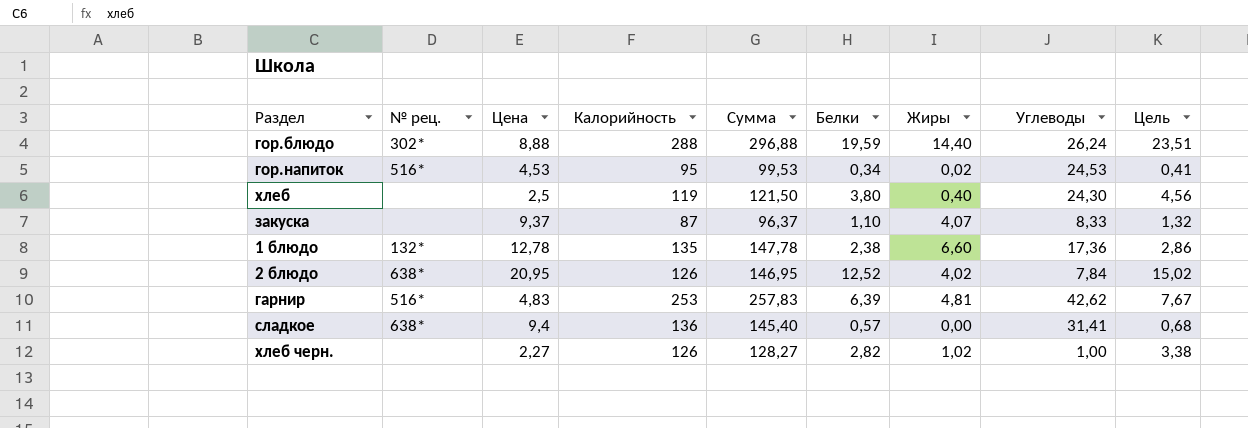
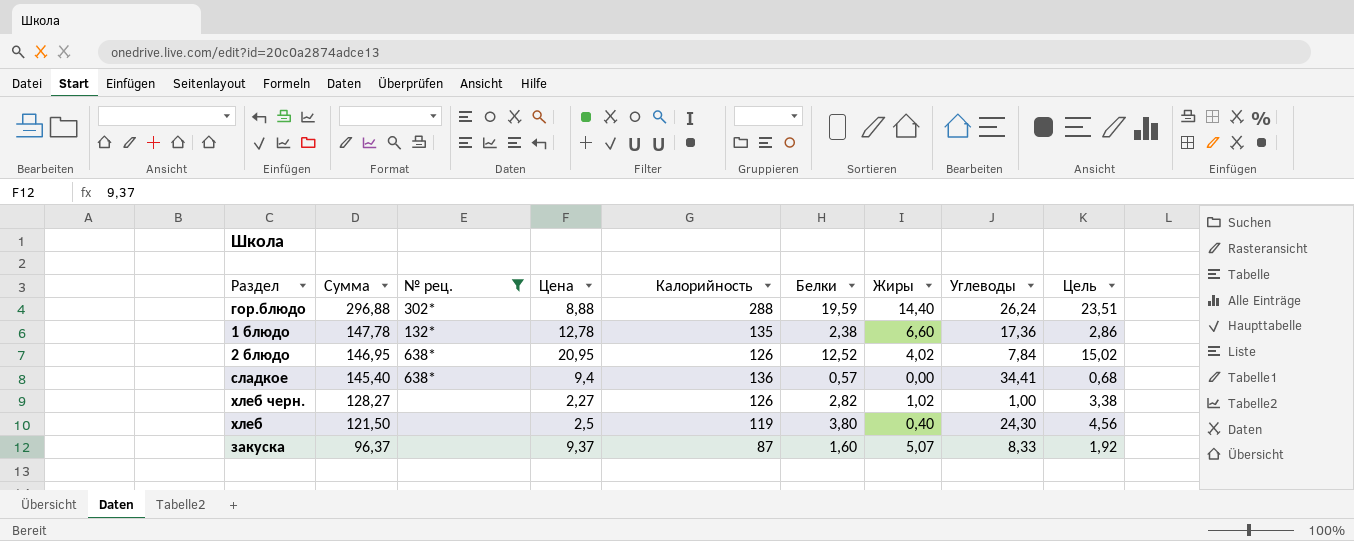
filter: none -> № рец. != 516*
row order: none -> Сумма descending
column Сумма | position: 5 -> 2
сладкое | Углеводы: 31,41 -> 34,41
закуска | Белки: 1,10 -> 1,60
закуска | Жиры: 4,07 -> 5,07
закуска | Цель: 1,32 -> 1,92

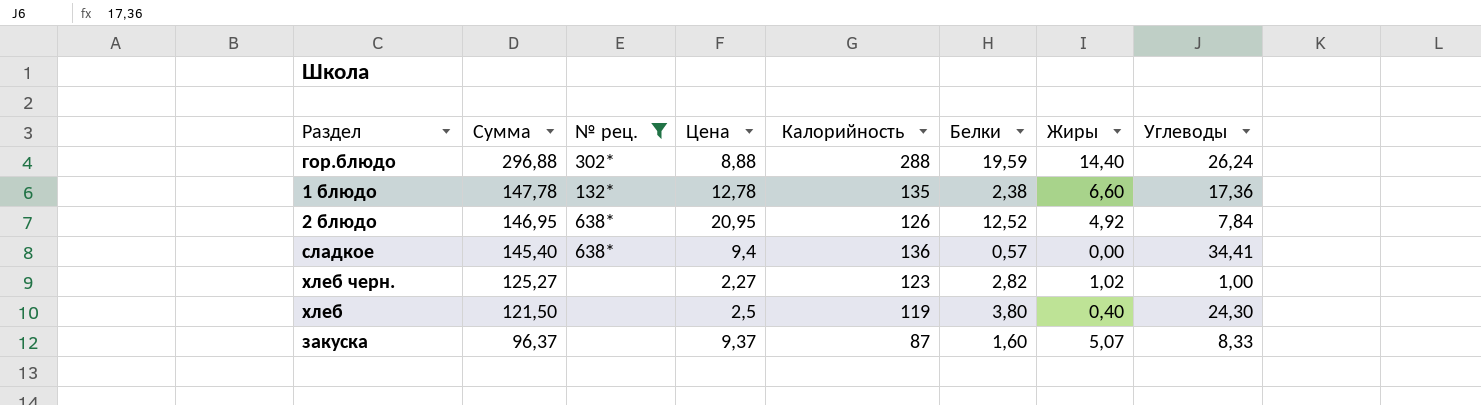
column Цель | formula: [Белки] * 1,2 -> none
2 блюдо | Жиры: 4,02 -> 4,92
хлеб черн. | Сумма: 128,27 -> 125,27
хлеб черн. | Калорийность: 126 -> 123

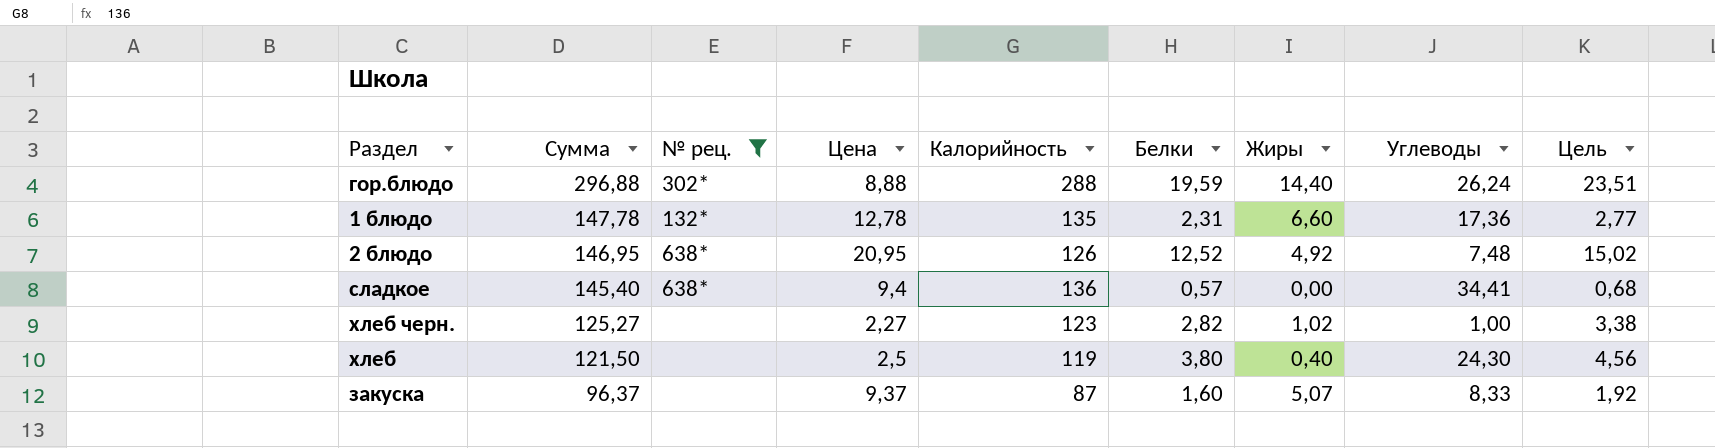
column Цель | formula: none -> [Белки] * 1,2
1 блюдо | Белки: 2,38 -> 2,31
2 блюдо | Углеводы: 7,84 -> 7,48

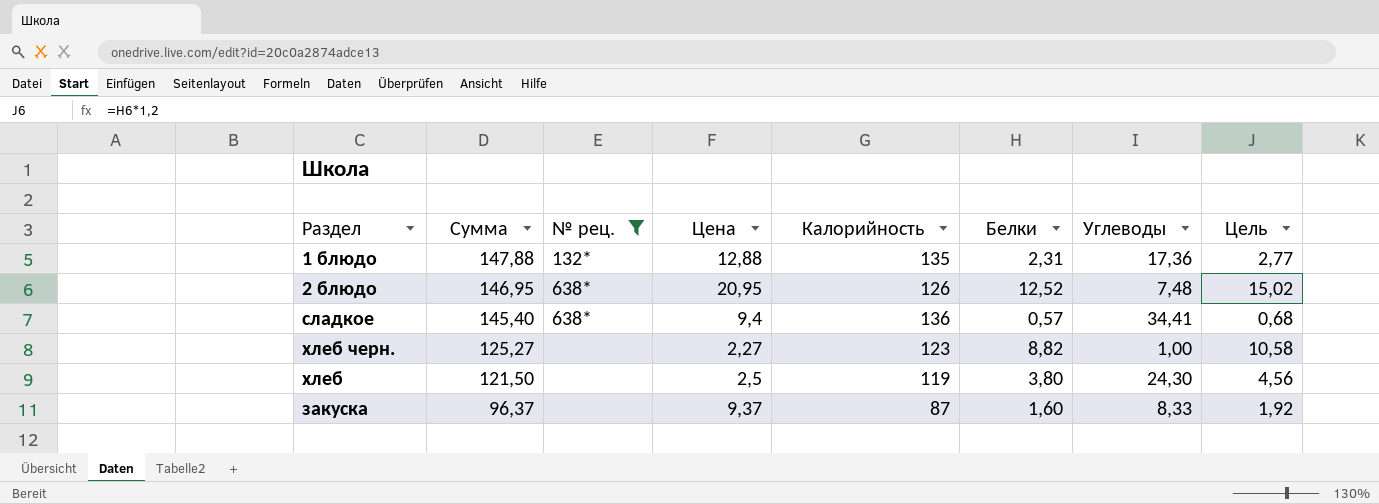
column Жиры | position: 7 -> none
row гор.блюдо: 296,88 | 302* | 8,88 | 288 | 19,59 | 14,40 | 26,24 | 23,51 -> none
1 блюдо | Сумма: 147,78 -> 147,88
1 блюдо | Цена: 12,78 -> 12,88
хлеб черн. | Белки: 2,82 -> 8,82
хлеб черн. | Цель: 3,38 -> 10,58

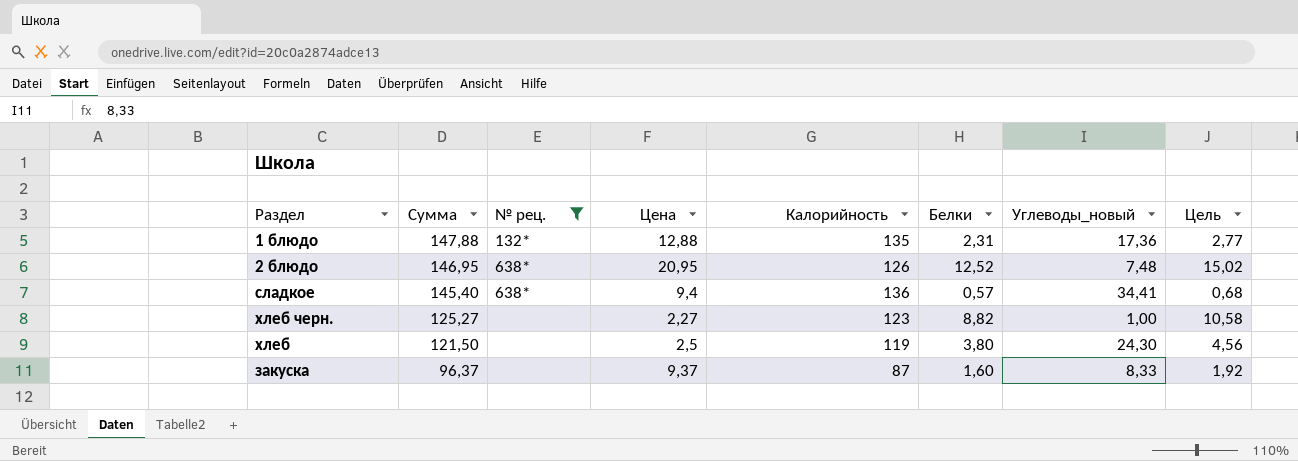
column name: Углеводы -> Углеводы_новый

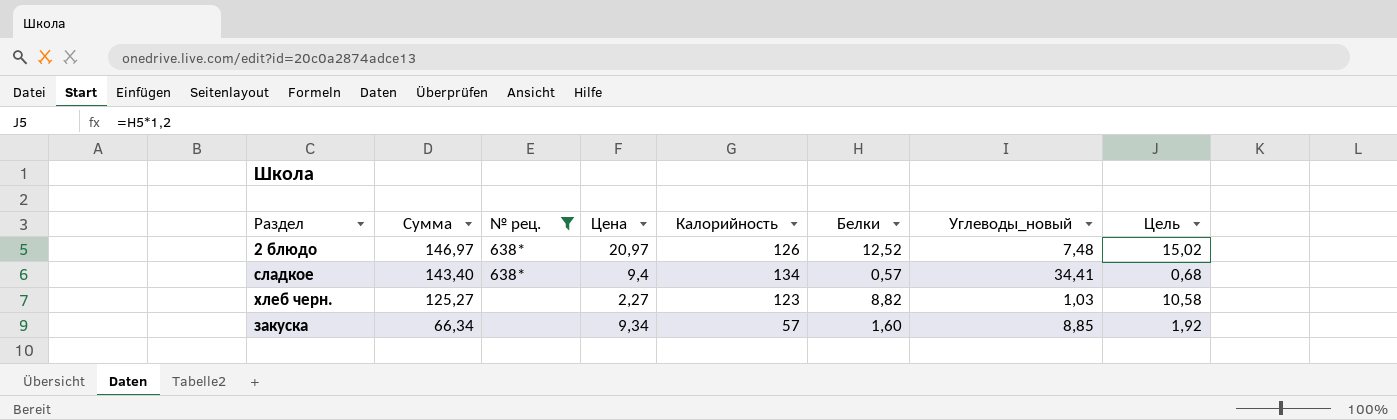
row 1 блюдо: 147,88 | 132* | 12,88 | 135 | 2,31 | 17,36 | 2,77 -> none
row хлеб: 121,50 | none | 2,5 | 119 | 3,80 | 24,30 | 4,56 -> none
2 блюдо | Сумма: 146,95 -> 146,97
2 блюдо | Цена: 20,95 -> 20,97
сладкое | Сумма: 145,40 -> 143,40
сладкое | Калорийность: 136 -> 134
хлеб черн. | Углеводы_новый: 1,00 -> 1,03
закуска | Сумма: 96,37 -> 66,34
закуска | Цена: 9,37 -> 9,34
закуска | Калорийность: 87 -> 57
закуска | Углеводы_новый: 8,33 -> 8,85

